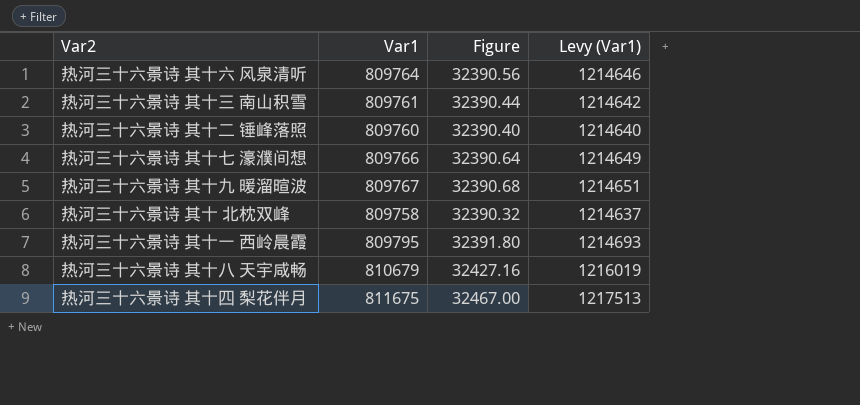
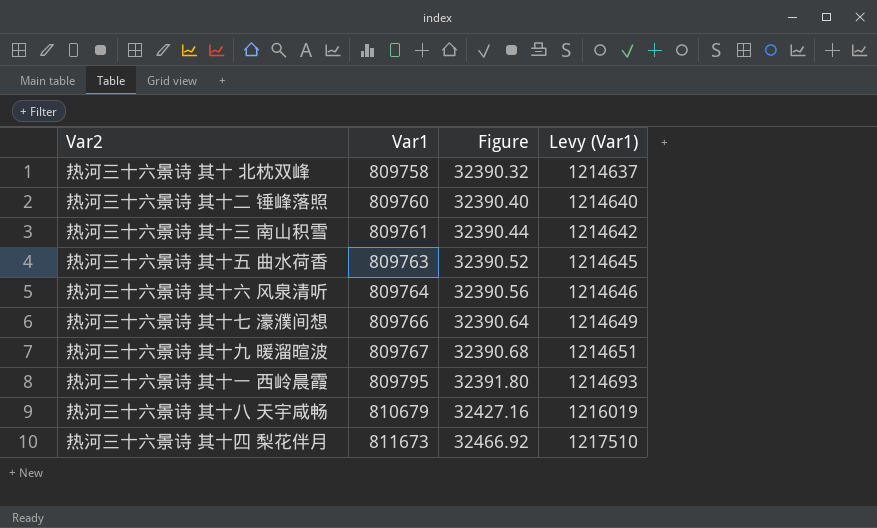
row order: none -> Var1 ascending
row 热河三十六景诗 其十五 曲水荷香: none -> 809763 | 32390.52 | 1214645
热河三十六景诗 其十四 梨花伴月 | Var1: 811675 -> 811673
热河三十六景诗 其十四 梨花伴月 | Figure: 32467.00 -> 32466.92
热河三十六景诗 其十四 梨花伴月 | Levy (Var1): 1217513 -> 1217510

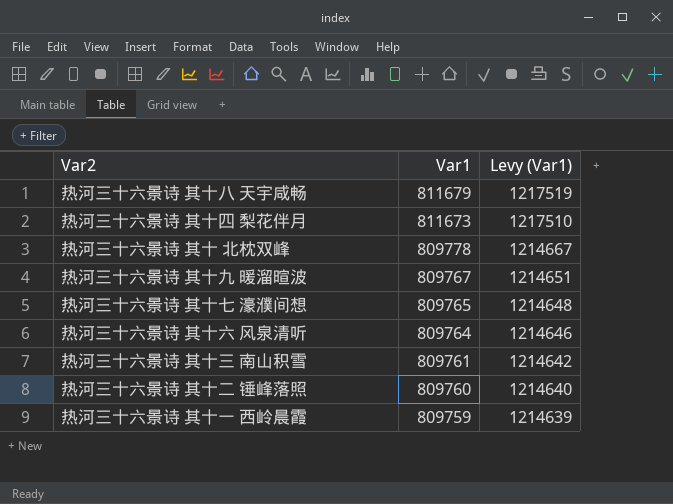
row order: Var1 ascending -> Var1 descending
column Figure | formula: [Var1] * 0.04 -> none
row 热河三十六景诗 其十五 曲水荷香: 809763 | 32390.52 | 1214645 -> none
热河三十六景诗 其十八 天宇咸畅 | Var1: 810679 -> 811679
热河三十六景诗 其十八 天宇咸畅 | Levy (Var1): 1216019 -> 1217519
热河三十六景诗 其十 北枕双峰 | Var1: 809758 -> 809778
热河三十六景诗 其十 北枕双峰 | Levy (Var1): 1214637 -> 1214667
热河三十六景诗 其十七 濠濮间想 | Var1: 809766 -> 809765
热河三十六景诗 其十七 濠濮间想 | Levy (Var1): 1214649 -> 1214648
热河三十六景诗 其十一 西岭晨霞 | Var1: 809795 -> 809759
热河三十六景诗 其十一 西岭晨霞 | Levy (Var1): 1214693 -> 1214639

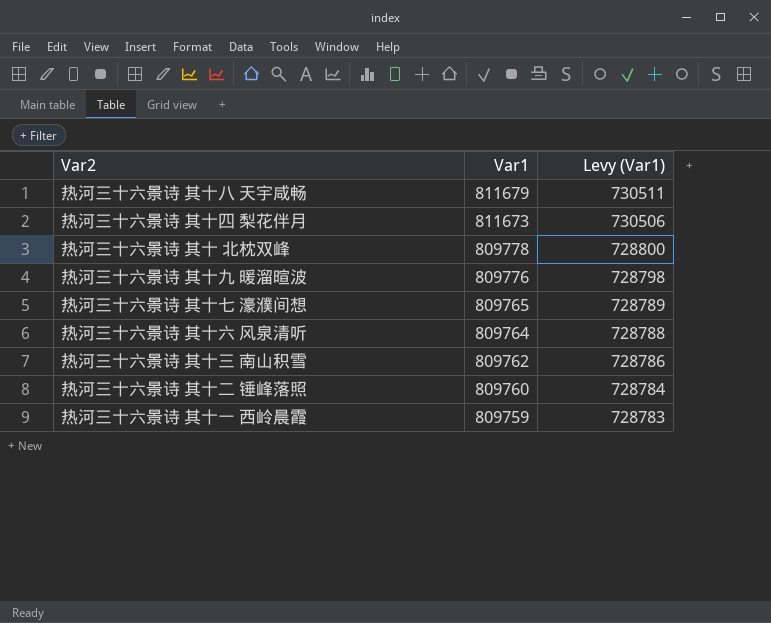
column Levy (Var1) | formula: [Var1] * 1.5 -> [Var1] * 0.9
热河三十六景诗 其十九 暖溜暄波 | Var1: 809767 -> 809776
热河三十六景诗 其十三 南山积雪 | Var1: 809761 -> 809762

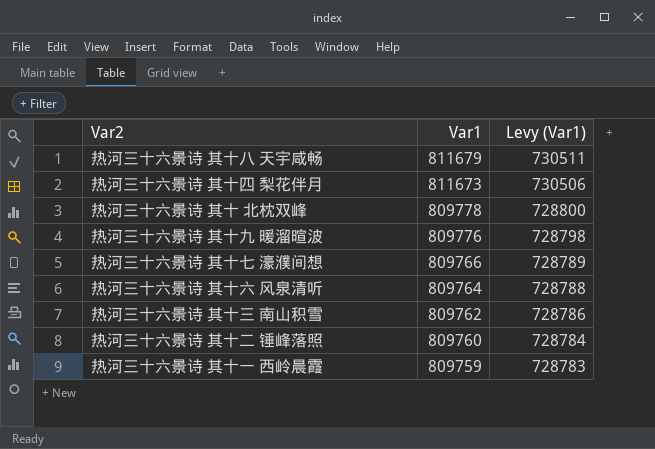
热河三十六景诗 其十七 濠濮间想 | Var1: 809765 -> 809766

